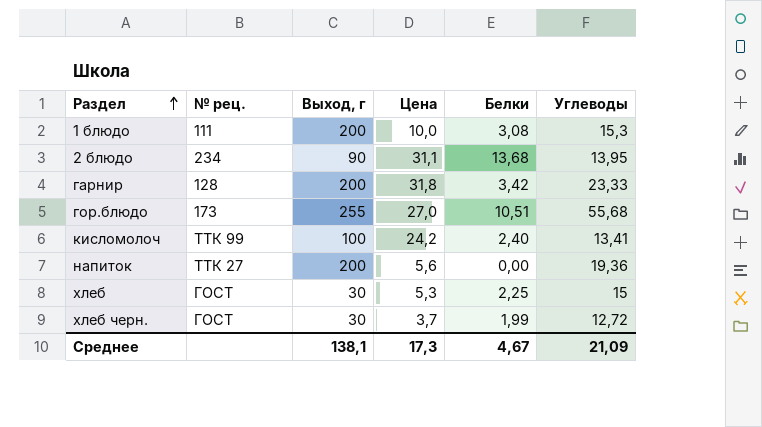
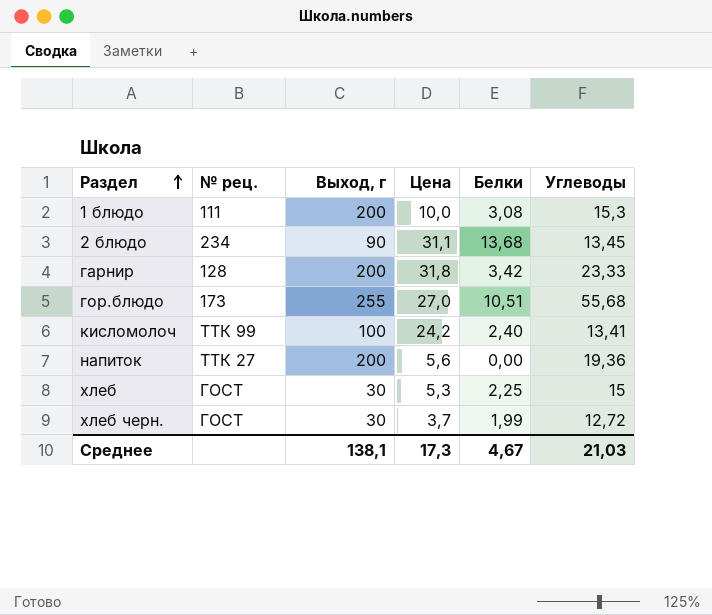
2 блюдо | Углеводы: 13,95 -> 13,45
Среднее | Углеводы: 21,09 -> 21,03

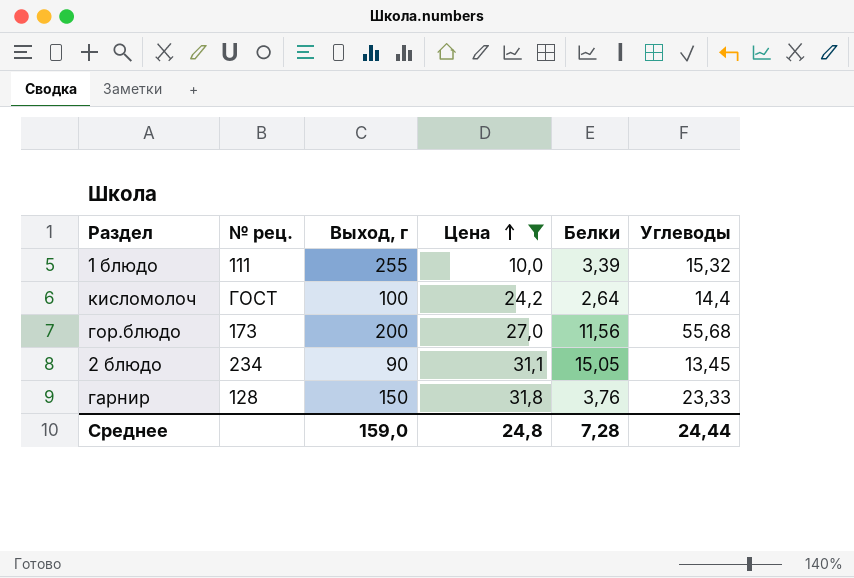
filter: none -> Цена >= 10,0
row order: Раздел ascending -> Цена ascending
1 блюдо | Выход, г: 200 -> 255
1 блюдо | Белки: 3,08 -> 3,39
1 блюдо | Углеводы: 15,3 -> 15,32
кисломолоч | № рец.: ТТК 99 -> ГОСТ
кисломолоч | Белки: 2,40 -> 2,64
кисломолоч | Углеводы: 13,41 -> 14,4
гор.блюдо | Выход, г: 255 -> 200
гор.блюдо | Белки: 10,51 -> 11,56
2 блюдо | Белки: 13,68 -> 15,05
гарнир | Выход, г: 200 -> 150
гарнир | Белки: 3,42 -> 3,76
Среднее | Выход, г: 138,1 -> 159,0
Среднее | Цена: 17,3 -> 24,8
Среднее | Белки: 4,67 -> 7,28
Среднее | Углеводы: 21,03 -> 24,44

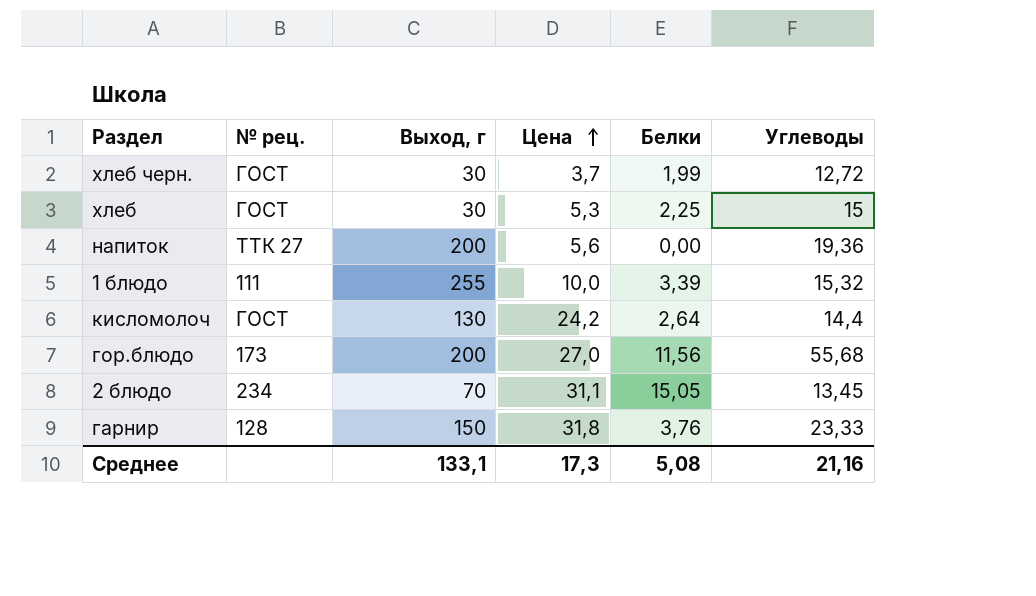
filter: Цена >= 10,0 -> none
кисломолоч | Выход, г: 100 -> 130
2 блюдо | Выход, г: 90 -> 70
Среднее | Выход, г: 159,0 -> 133,1
Среднее | Цена: 24,8 -> 17,3
Среднее | Белки: 7,28 -> 5,08
Среднее | Углеводы: 24,44 -> 21,16

